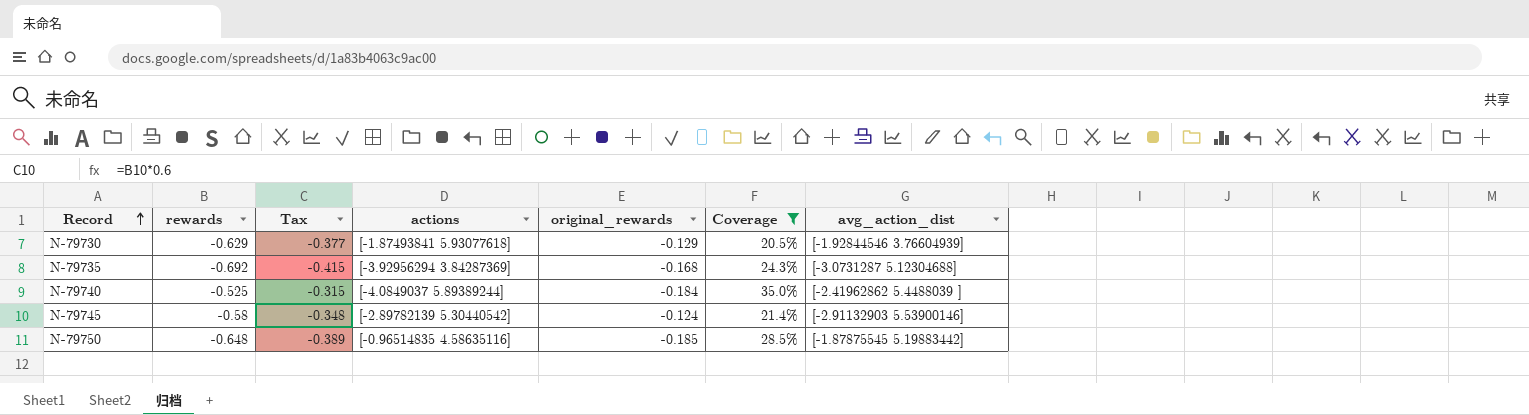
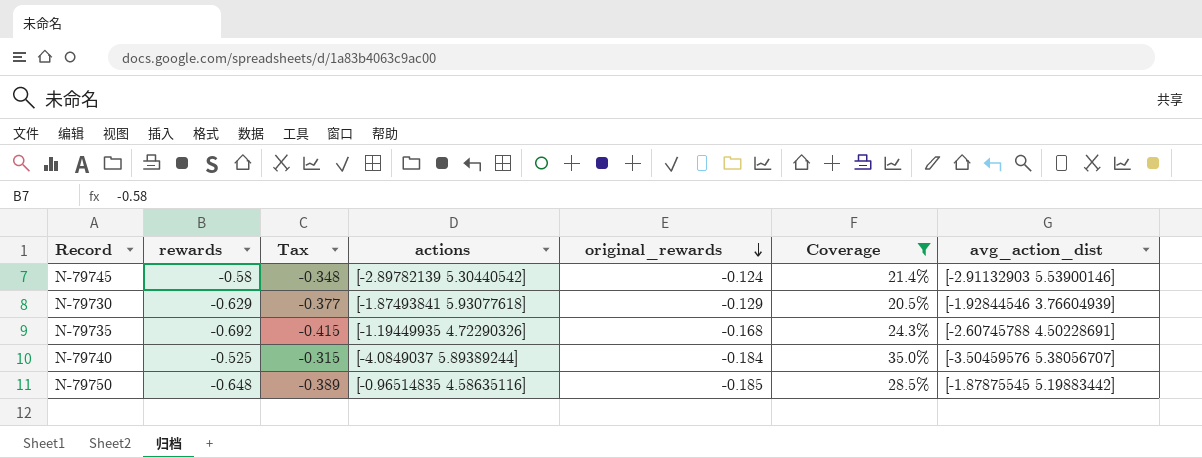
row order: Record ascending -> original_rewards descending
N-79735 | actions: [-3.92956294 3.84287369] -> [-1.19449935 4.72290326]
N-79735 | avg_action_dist: [-3.0731287 5.12304688] -> [-2.60745788 4.50228691]
N-79740 | avg_action_dist: [-2.41962862 5.4488039 ] -> [-3.50459576 5.38056707]

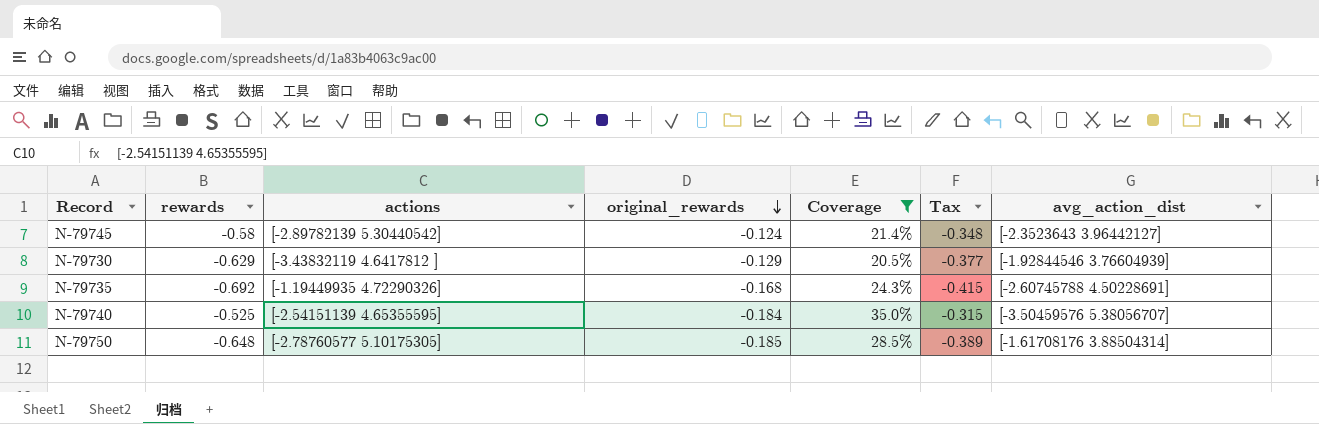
column Tax | position: 3 -> 6
N-79745 | avg_action_dist: [-2.91132903 5.53900146] -> [-2.3523643 3.96442127]
N-79730 | actions: [-1.87493841 5.93077618] -> [-3.43832119 4.6417812 ]
N-79740 | actions: [-4.0849037 5.89389244] -> [-2.54151139 4.65355595]
N-79750 | actions: [-0.96514835 4.58635116] -> [-2.78760577 5.10175305]
N-79750 | avg_action_dist: [-1.87875545 5.19883442] -> [-1.61708176 3.88504314]

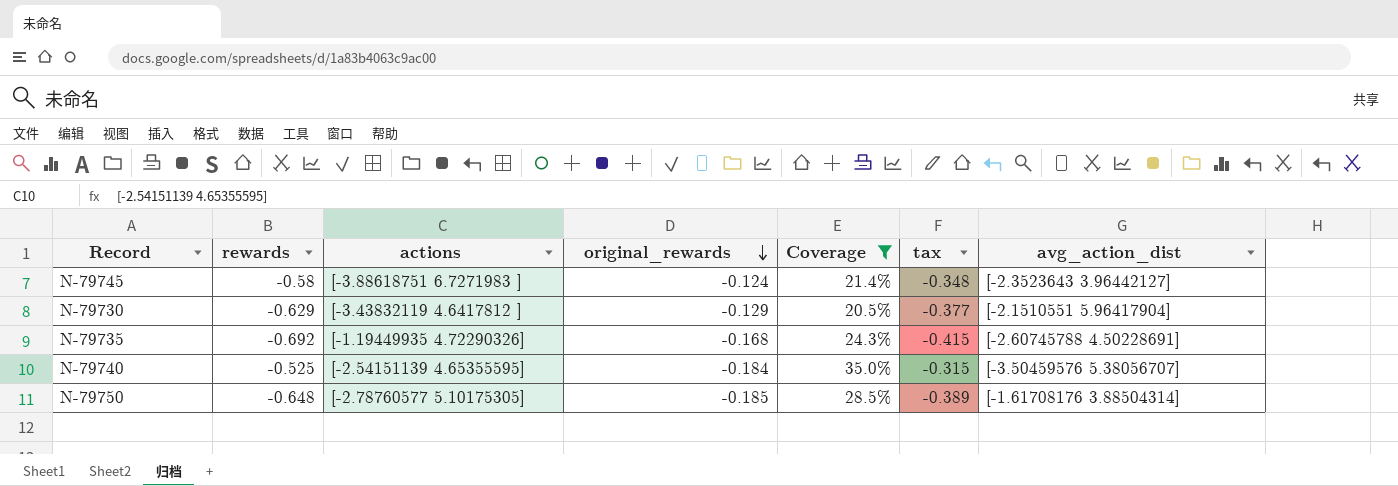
column name: Tax -> tax
N-79745 | actions: [-2.89782139 5.30440542] -> [-3.88618751 6.7271983 ]
N-79730 | avg_action_dist: [-1.92844546 3.76604939] -> [-2.1510551 5.96417904]

